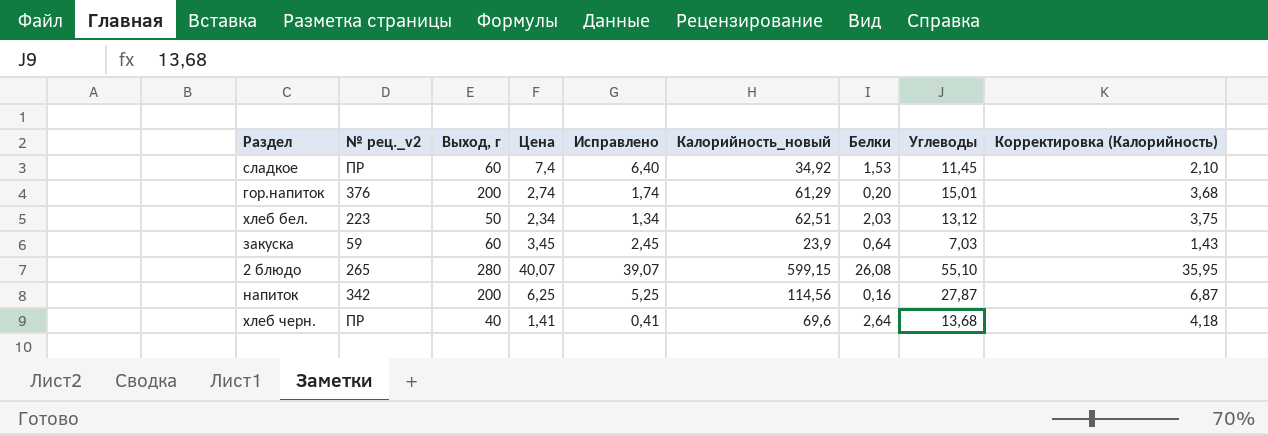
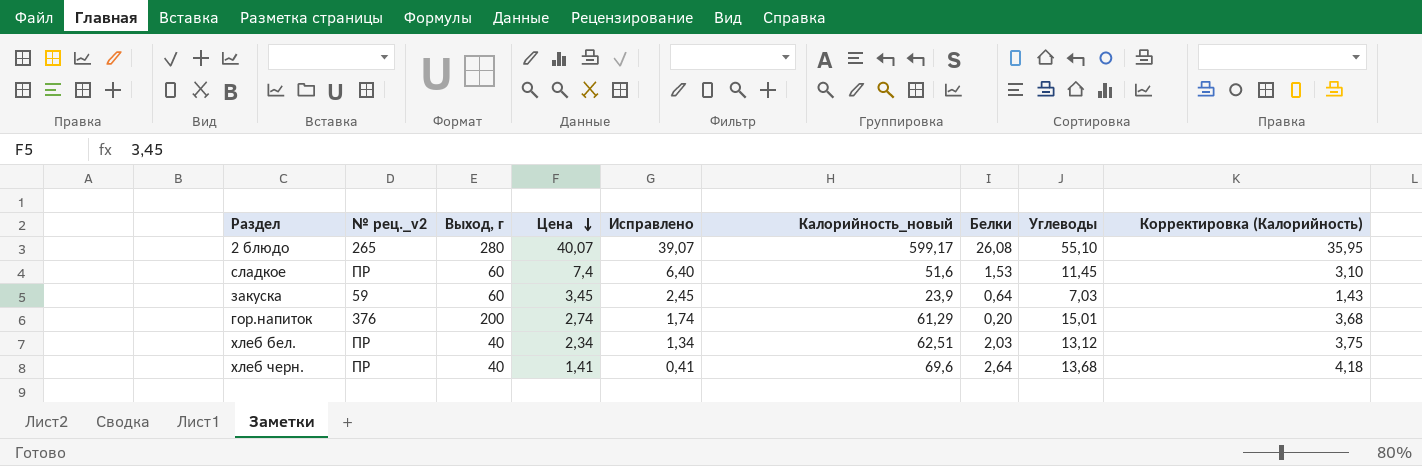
row order: none -> Цена descending
row напиток: 342 | 200 | 6,25 | 5,25 | 114,56 | 0,16 | 27,87 | 6,87 -> none
2 блюдо | Калорийность_новый: 599,15 -> 599,17
сладкое | Калорийность_новый: 34,92 -> 51,6
сладкое | Корректировка (Калорийность): 2,10 -> 3,10
хлеб бел. | № рец._v2: 223 -> ПР
хлеб бел. | Выход, г: 50 -> 40

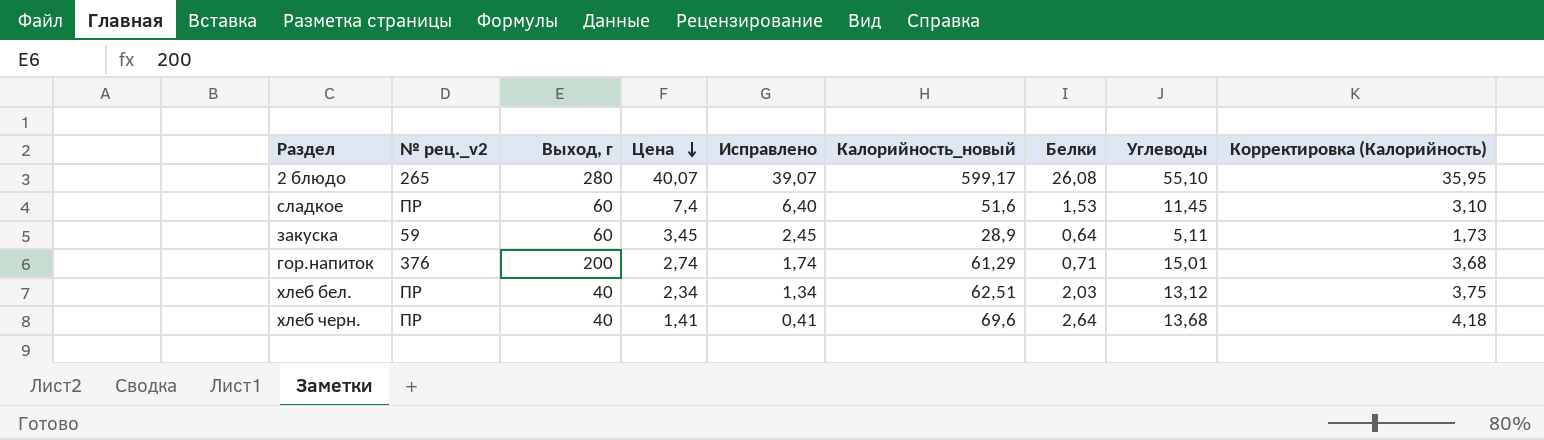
закуска | Калорийность_новый: 23,9 -> 28,9
закуска | Углеводы: 7,03 -> 5,11
закуска | Корректировка (Калорийность): 1,43 -> 1,73
гор.напиток | Белки: 0,20 -> 0,71

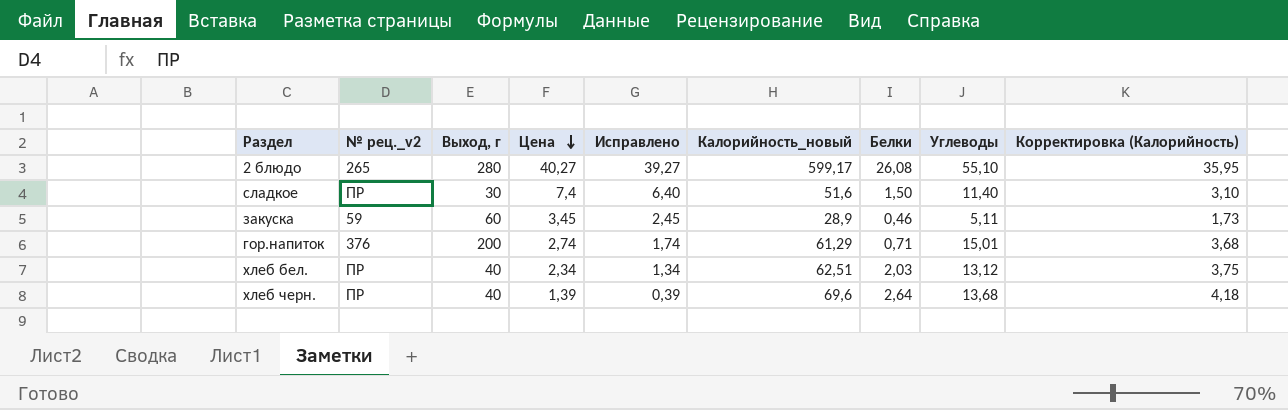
2 блюдо | Цена: 40,07 -> 40,27
2 блюдо | Исправлено: 39,07 -> 39,27
сладкое | Выход, г: 60 -> 30
сладкое | Белки: 1,53 -> 1,50
сладкое | Углеводы: 11,45 -> 11,40
закуска | Белки: 0,64 -> 0,46
хлеб черн. | Цена: 1,41 -> 1,39
хлеб черн. | Исправлено: 0,41 -> 0,39

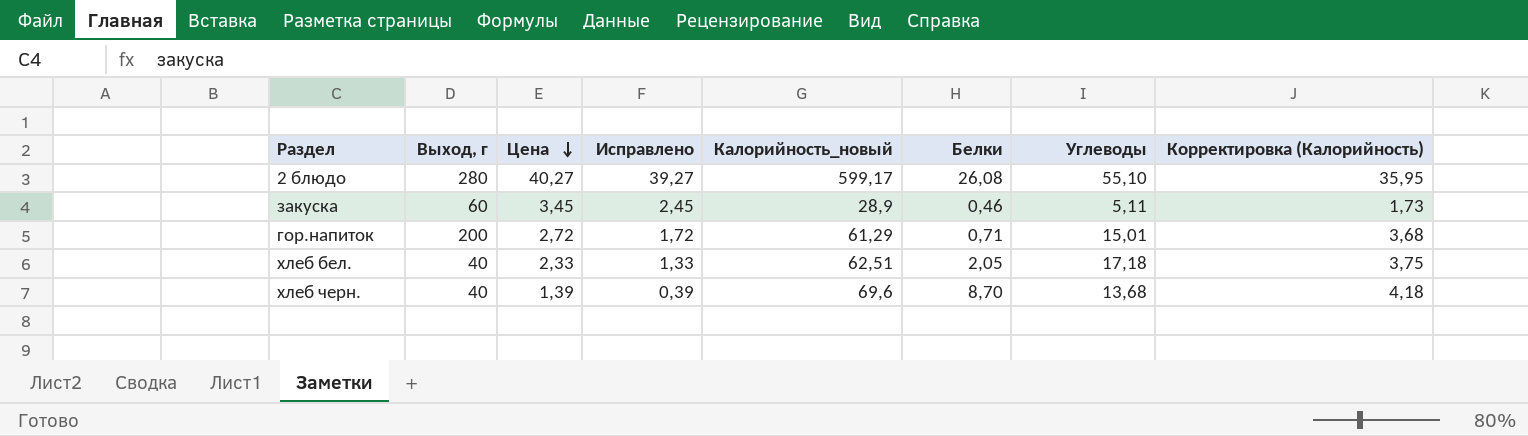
column № рец._v2 | position: 2 -> none
row сладкое: ПР | 30 | 7,4 | 6,40 | 51,6 | 1,50 | 11,40 | 3,10 -> none
гор.напиток | Цена: 2,74 -> 2,72
гор.напиток | Исправлено: 1,74 -> 1,72
хлеб бел. | Цена: 2,34 -> 2,33
хлеб бел. | Исправлено: 1,34 -> 1,33
хлеб бел. | Белки: 2,03 -> 2,05
хлеб бел. | Углеводы: 13,12 -> 17,18
хлеб черн. | Белки: 2,64 -> 8,70

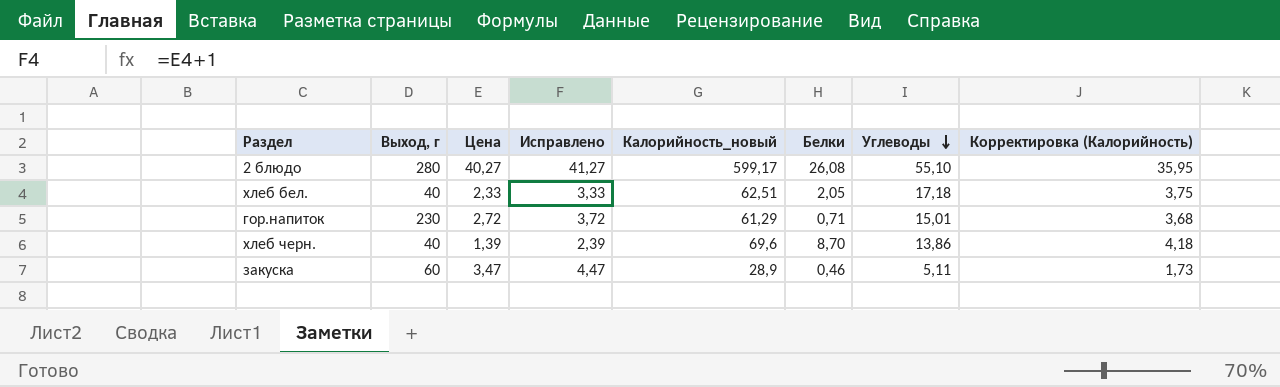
row order: Цена descending -> Углеводы descending
column Исправлено | formula: [Цена] - 1 -> [Цена] + 1
гор.напиток | Выход, г: 200 -> 230
хлеб черн. | Углеводы: 13,68 -> 13,86
закуска | Цена: 3,45 -> 3,47

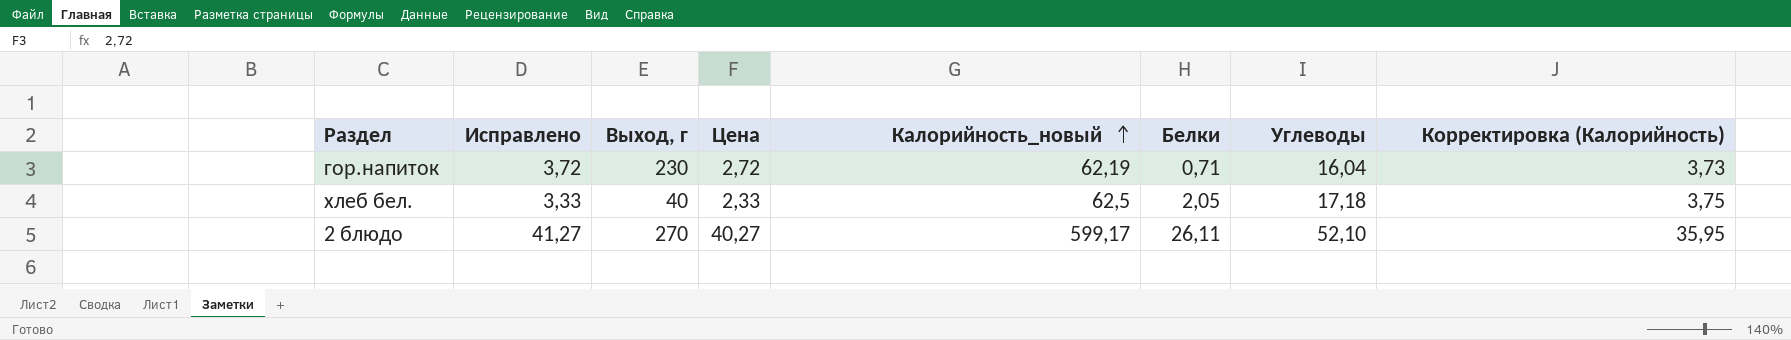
row order: Углеводы descending -> Калорийность_новый ascending
column Исправлено | position: 4 -> 2
row хлеб черн.: 40 | 1,39 | 2,39 | 69,6 | 8,70 | 13,86 | 4,18 -> none
row закуска: 60 | 3,47 | 4,47 | 28,9 | 0,46 | 5,11 | 1,73 -> none
гор.напиток | Калорийность_новый: 61,29 -> 62,19
гор.напиток | Углеводы: 15,01 -> 16,04
гор.напиток | Корректировка (Калорийность): 3,68 -> 3,73
хлеб бел. | Калорийность_новый: 62,51 -> 62,5
2 блюдо | Выход, г: 280 -> 270
2 блюдо | Белки: 26,08 -> 26,11
2 блюдо | Углеводы: 55,10 -> 52,10

